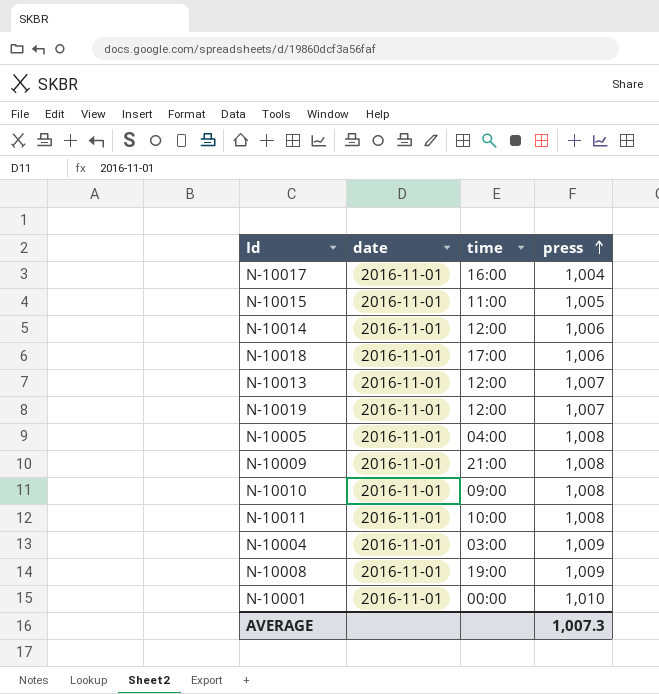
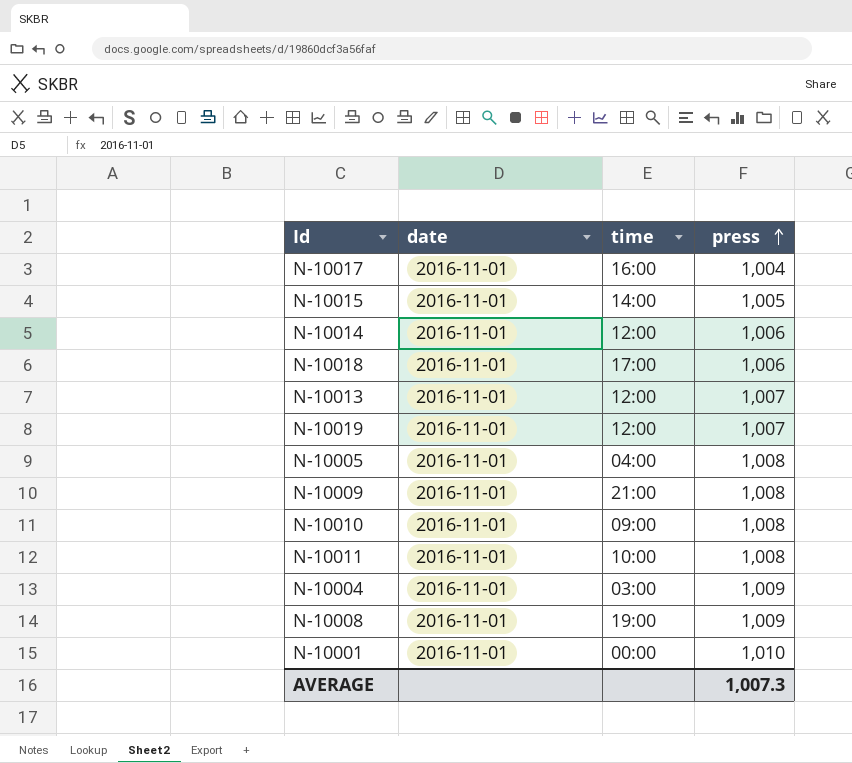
N-10015 | time: 11:00 -> 14:00

